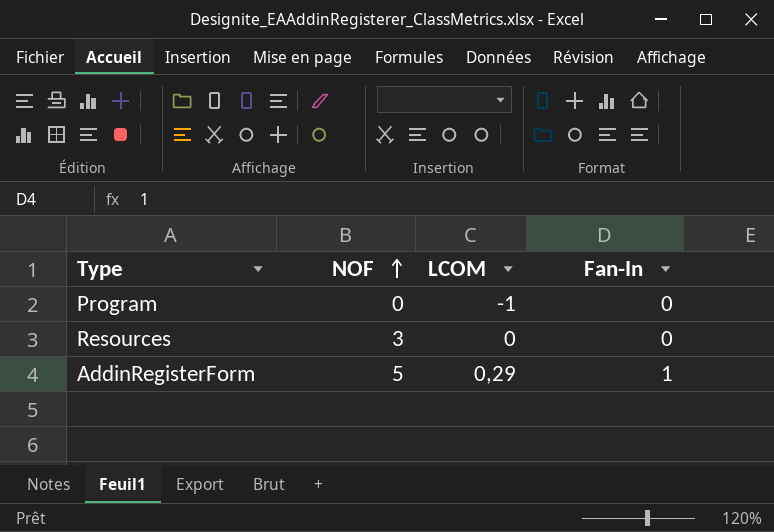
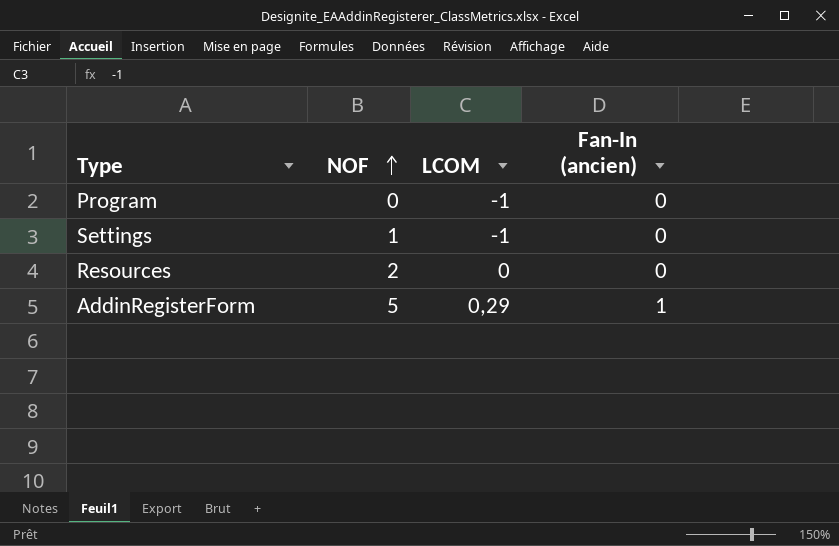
column name: Fan-In -> Fan-In (ancien)
row Settings: none -> 1 | -1 | 0
Resources | NOF: 3 -> 2

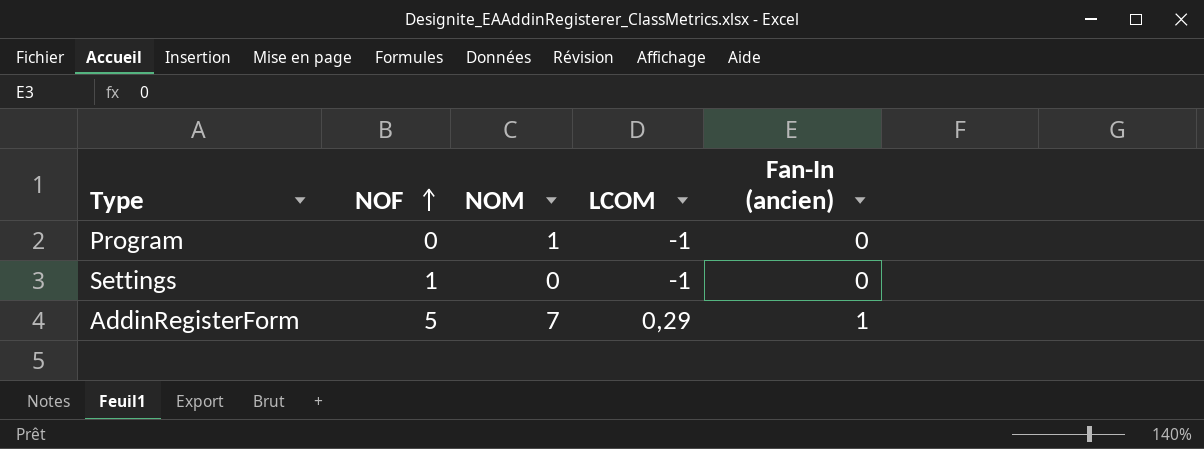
column NOM | position: none -> 3
row Resources: 2 | 0 | 0 -> none

